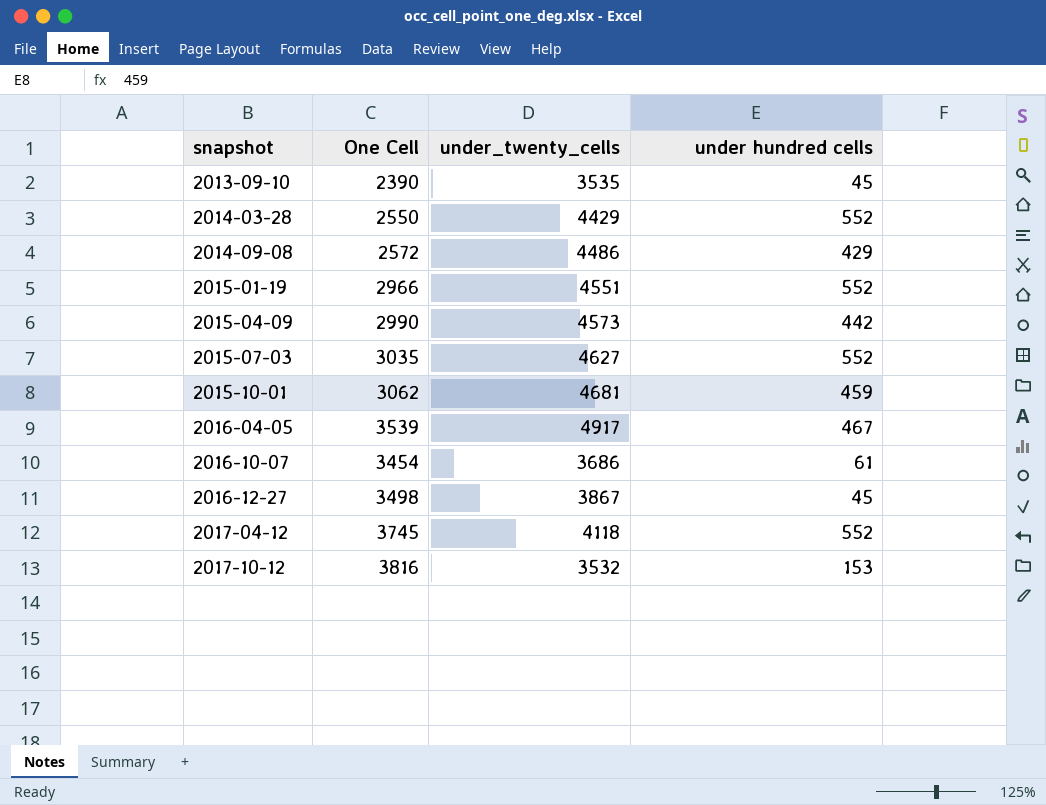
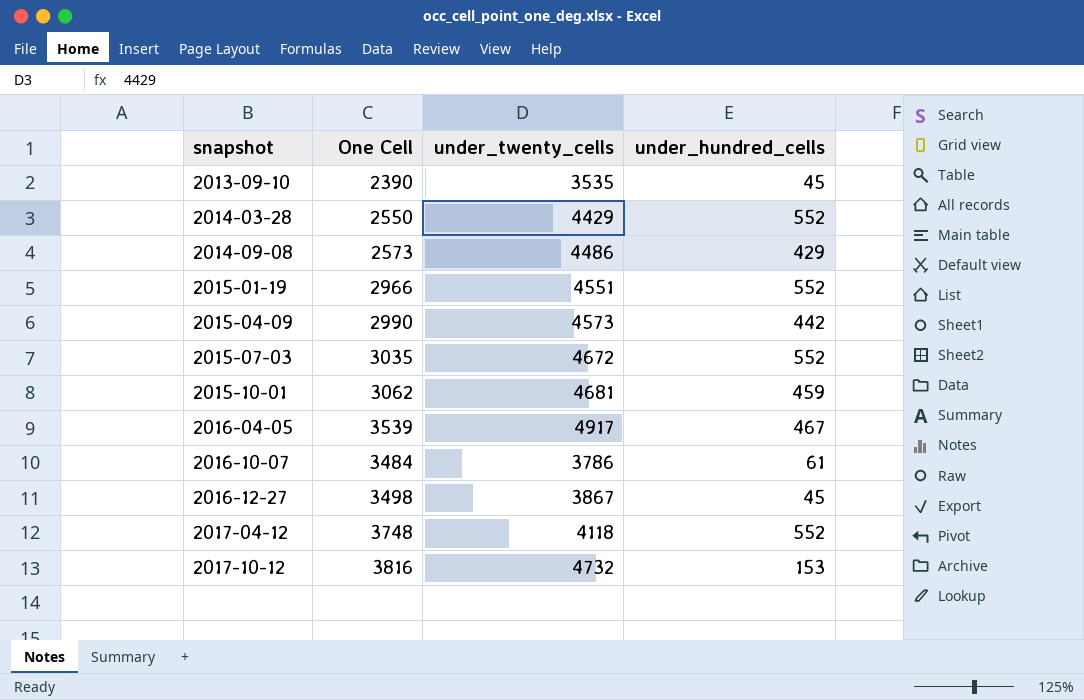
column name: under hundred cells -> under_hundred_cells
2014-09-08 | One Cell: 2572 -> 2573
2015-07-03 | under_twenty_cells: 4627 -> 4672
2016-10-07 | One Cell: 3454 -> 3484
2016-10-07 | under_twenty_cells: 3686 -> 3786
2017-04-12 | One Cell: 3745 -> 3748
2017-10-12 | under_twenty_cells: 3532 -> 4732

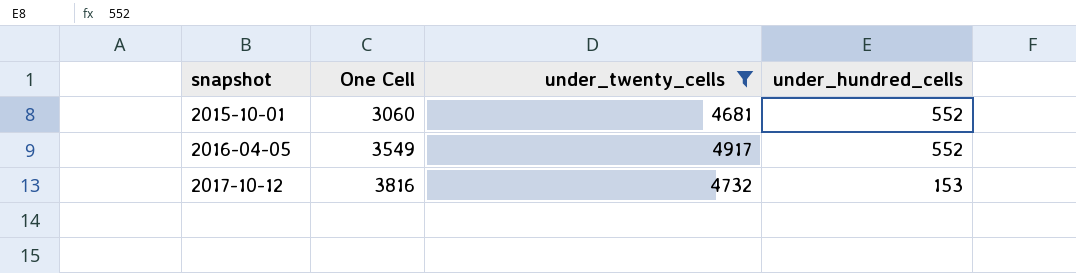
filter: none -> under_twenty_cells >= 4681
2015-10-01 | One Cell: 3062 -> 3060
2015-10-01 | under_hundred_cells: 459 -> 552
2016-04-05 | One Cell: 3539 -> 3549
2016-04-05 | under_hundred_cells: 467 -> 552

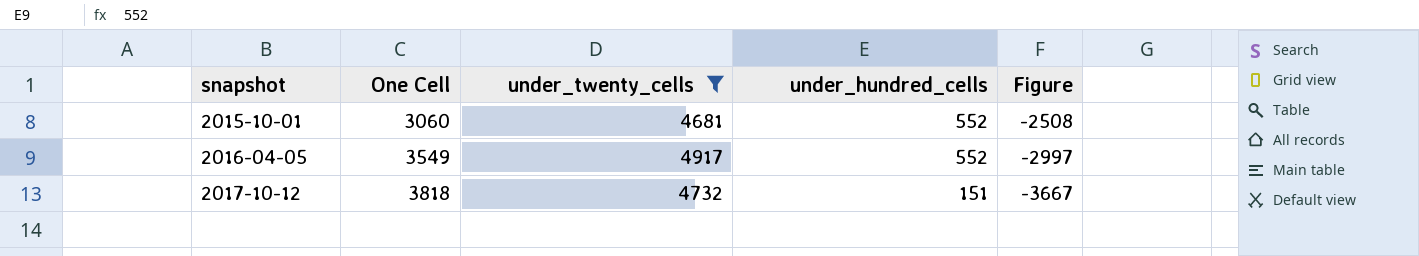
column Figure | formula: none -> [under_hundred_cells] - [One Cell]
2017-10-12 | One Cell: 3816 -> 3818
2017-10-12 | under_hundred_cells: 153 -> 151

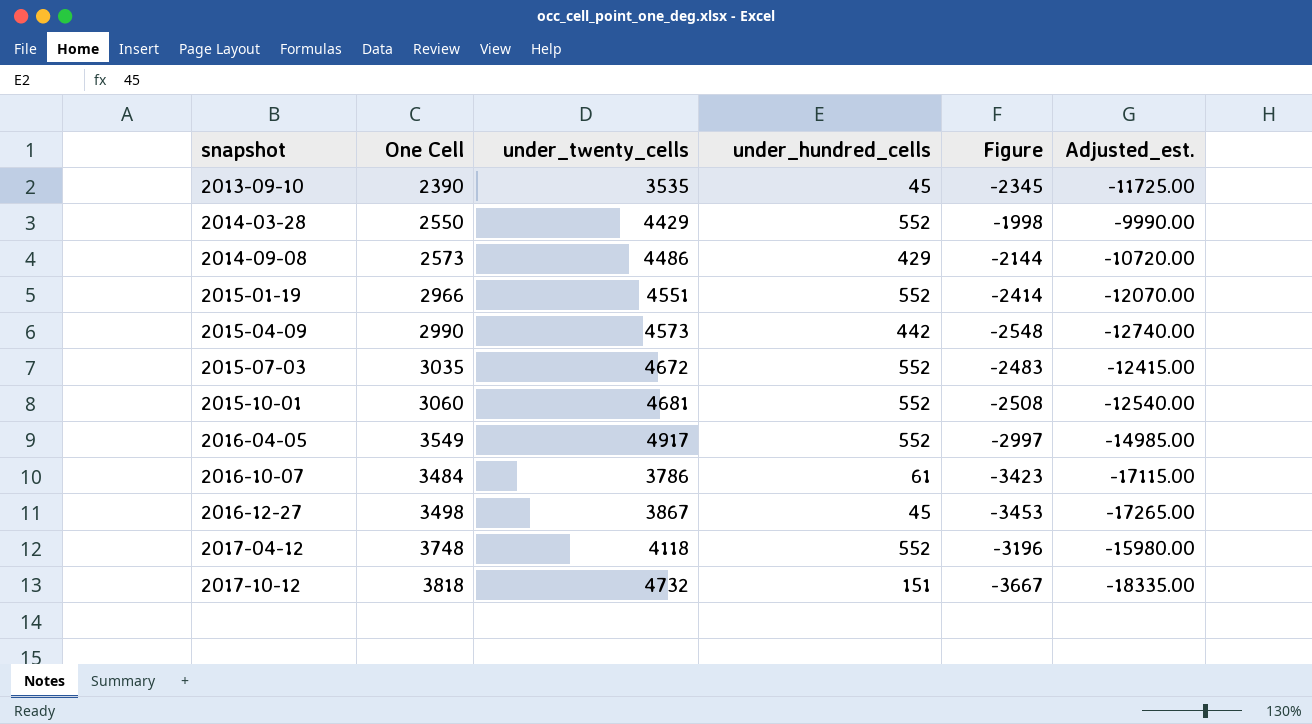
filter: under_twenty_cells >= 4681 -> none
column Adjusted_est. | formula: none -> [Figure] * 5

